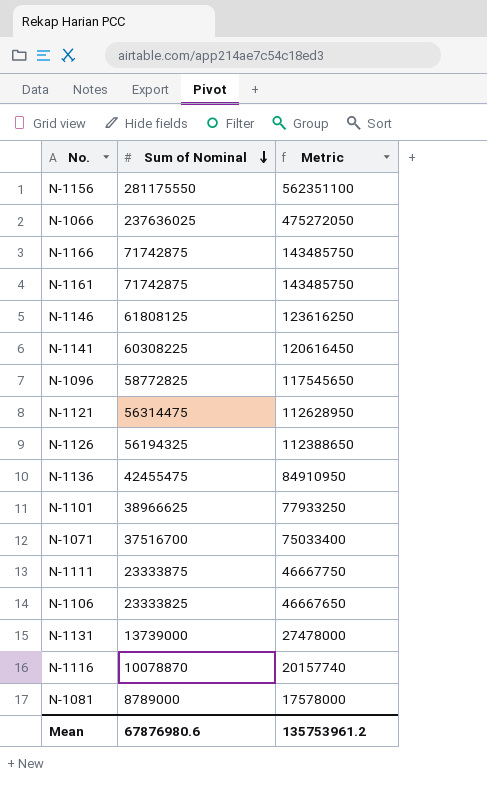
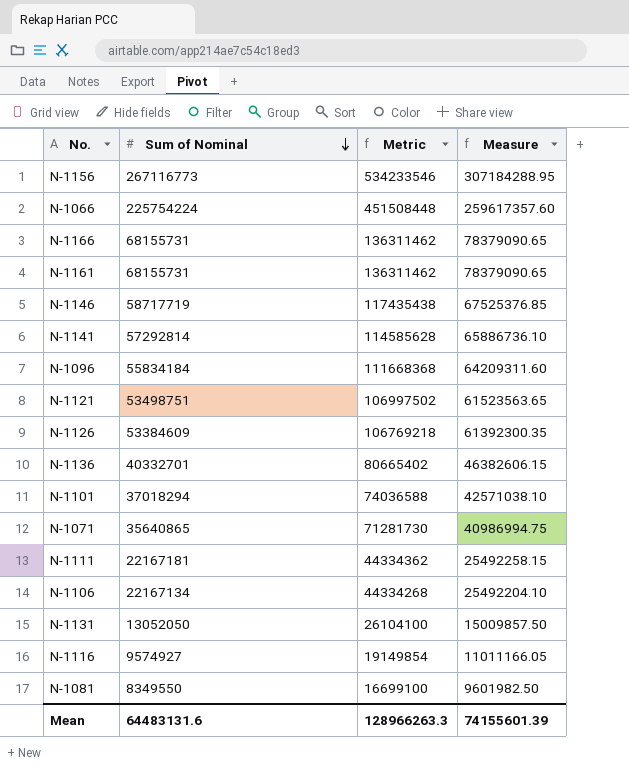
column Measure | formula: none -> [Sum of Nominal] * 1.15
N-1156 | Sum of Nominal: 281175550 -> 267116773
N-1156 | Metric: 562351100 -> 534233546
N-1066 | Sum of Nominal: 237636025 -> 225754224
N-1066 | Metric: 475272050 -> 451508448
N-1166 | Sum of Nominal: 71742875 -> 68155731
N-1166 | Metric: 143485750 -> 136311462
N-1161 | Sum of Nominal: 71742875 -> 68155731
N-1161 | Metric: 143485750 -> 136311462
N-1146 | Sum of Nominal: 61808125 -> 58717719
N-1146 | Metric: 123616250 -> 117435438
N-1141 | Sum of Nominal: 60308225 -> 57292814
N-1141 | Metric: 120616450 -> 114585628
N-1096 | Sum of Nominal: 58772825 -> 55834184
N-1096 | Metric: 117545650 -> 111668368
N-1121 | Sum of Nominal: 56314475 -> 53498751
N-1121 | Metric: 112628950 -> 106997502
N-1126 | Sum of Nominal: 56194325 -> 53384609
N-1126 | Metric: 112388650 -> 106769218
N-1136 | Sum of Nominal: 42455475 -> 40332701
N-1136 | Metric: 84910950 -> 80665402
N-1101 | Sum of Nominal: 38966625 -> 37018294
N-1101 | Metric: 77933250 -> 74036588
N-1071 | Sum of Nominal: 37516700 -> 35640865
N-1071 | Metric: 75033400 -> 71281730
N-1111 | Sum of Nominal: 23333875 -> 22167181
N-1111 | Metric: 46667750 -> 44334362
N-1106 | Sum of Nominal: 23333825 -> 22167134
N-1106 | Metric: 46667650 -> 44334268
N-1131 | Sum of Nominal: 13739000 -> 13052050
N-1131 | Metric: 27478000 -> 26104100
N-1116 | Sum of Nominal: 10078870 -> 9574927
N-1116 | Metric: 20157740 -> 19149854
N-1081 | Sum of Nominal: 8789000 -> 8349550
N-1081 | Metric: 17578000 -> 16699100
Mean | Sum of Nominal: 67876980.6 -> 64483131.6
Mean | Metric: 135753961.2 -> 128966263.3

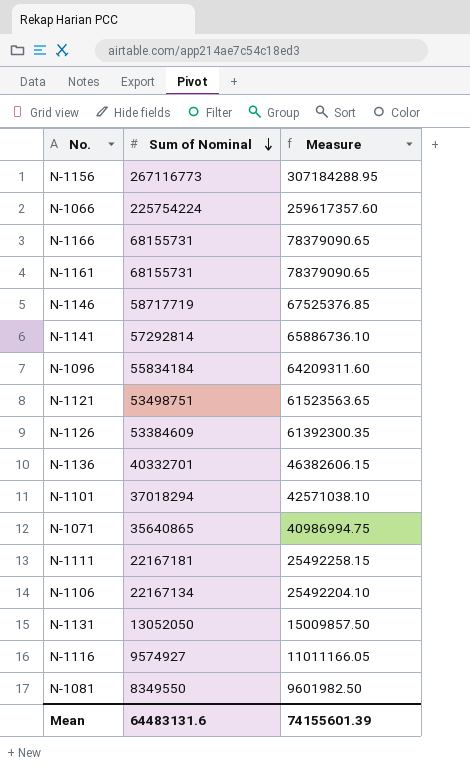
column Metric | formula: [Sum of Nominal] * 2 -> none

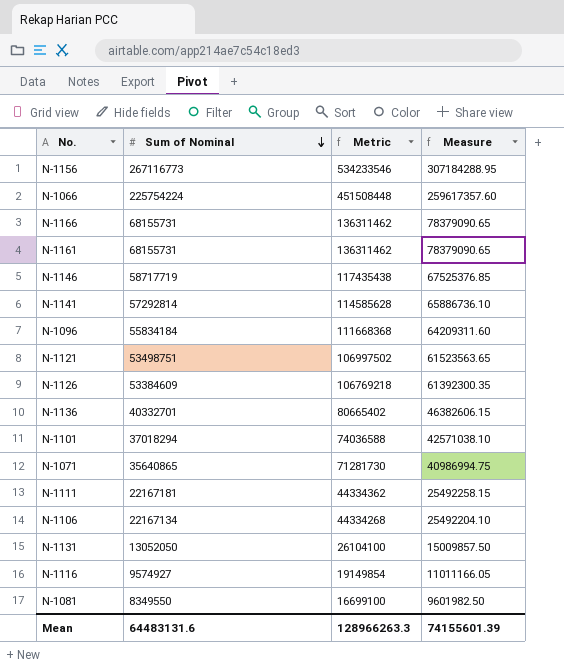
column Metric | formula: none -> [Sum of Nominal] * 2

